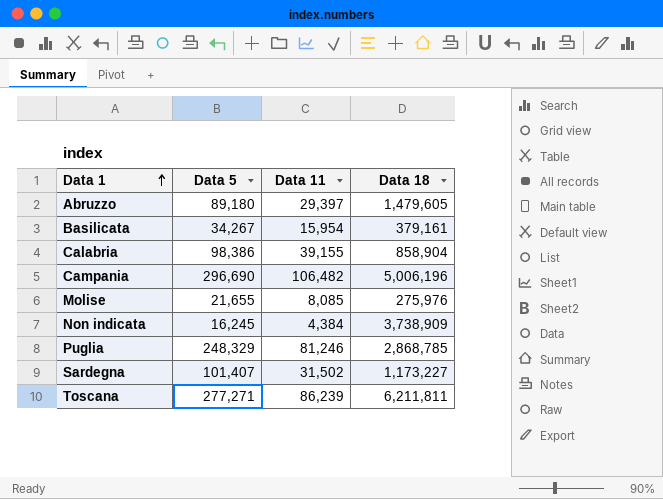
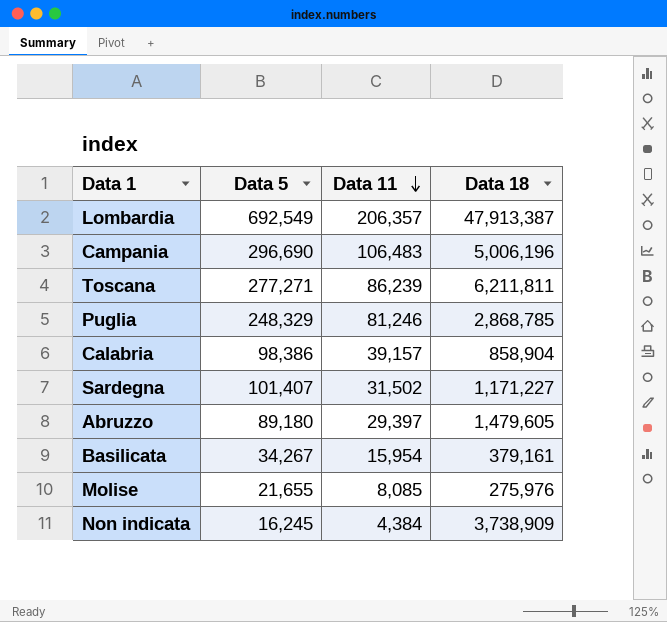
row order: Data 1 ascending -> Data 11 descending
row Lombardia: none -> 692,549 | 206,357 | 47,913,387
Campania | Data 11: 106,482 -> 106,483
Calabria | Data 11: 39,155 -> 39,157
Sardegna | Data 18: 1,173,227 -> 1,171,227

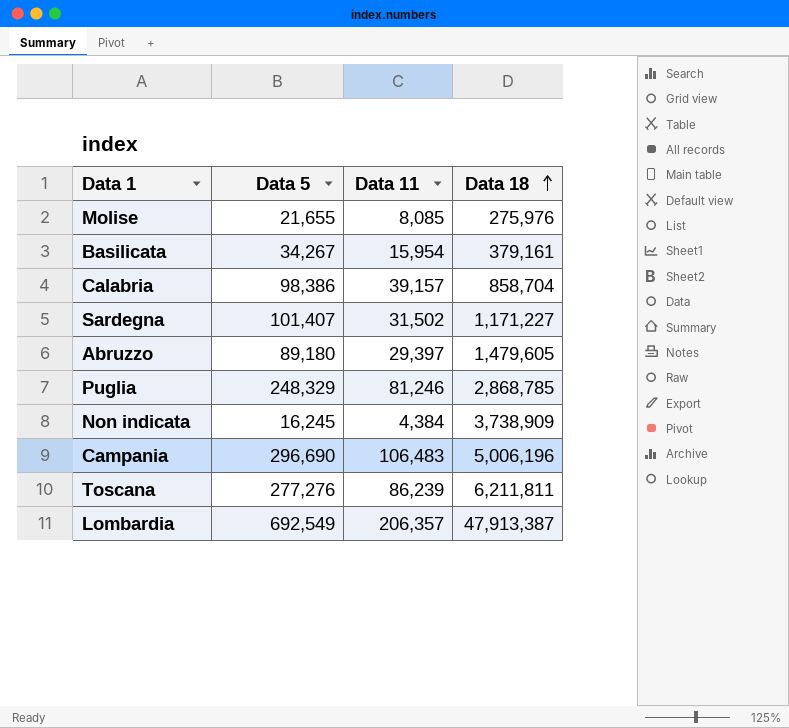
row order: Data 11 descending -> Data 18 ascending
Calabria | Data 18: 858,904 -> 858,704
Toscana | Data 5: 277,271 -> 277,276

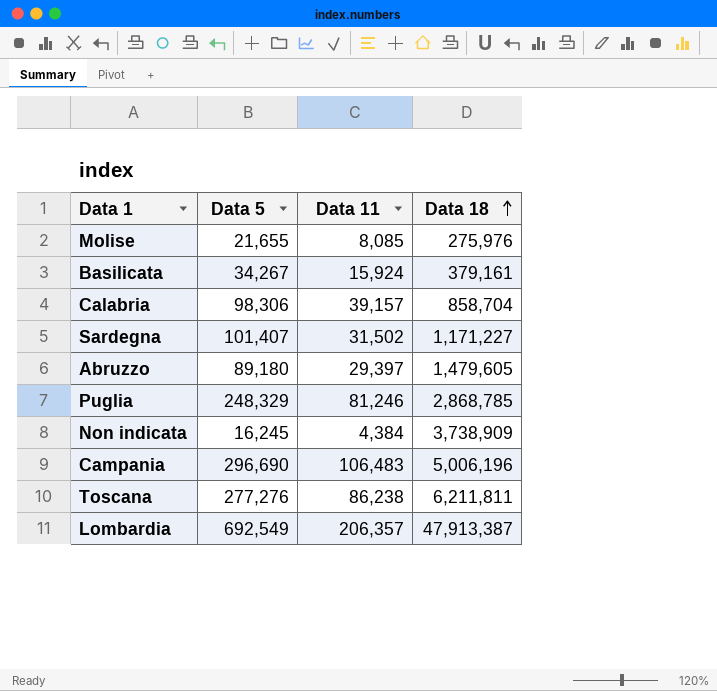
Basilicata | Data 11: 15,954 -> 15,924
Calabria | Data 5: 98,386 -> 98,306
Toscana | Data 11: 86,239 -> 86,238

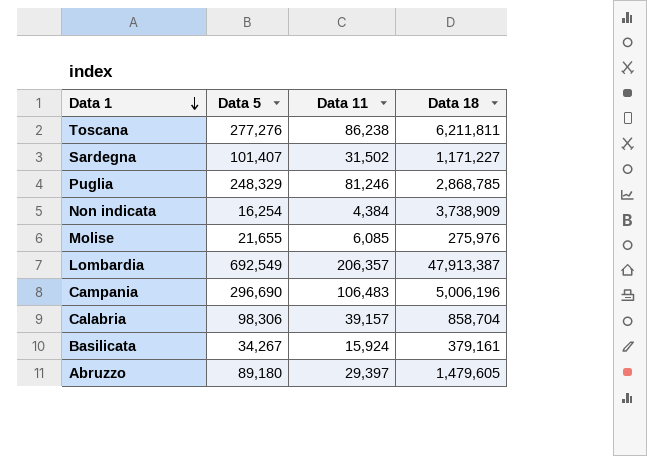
row order: Data 18 ascending -> Data 1 descending
Non indicata | Data 5: 16,245 -> 16,254
Molise | Data 11: 8,085 -> 6,085

